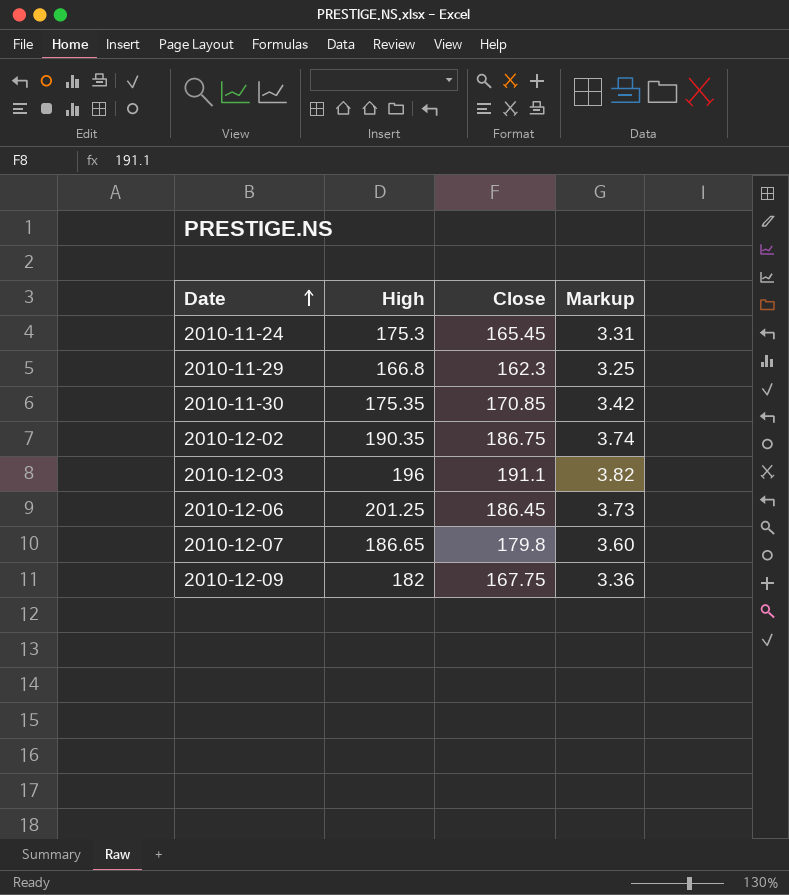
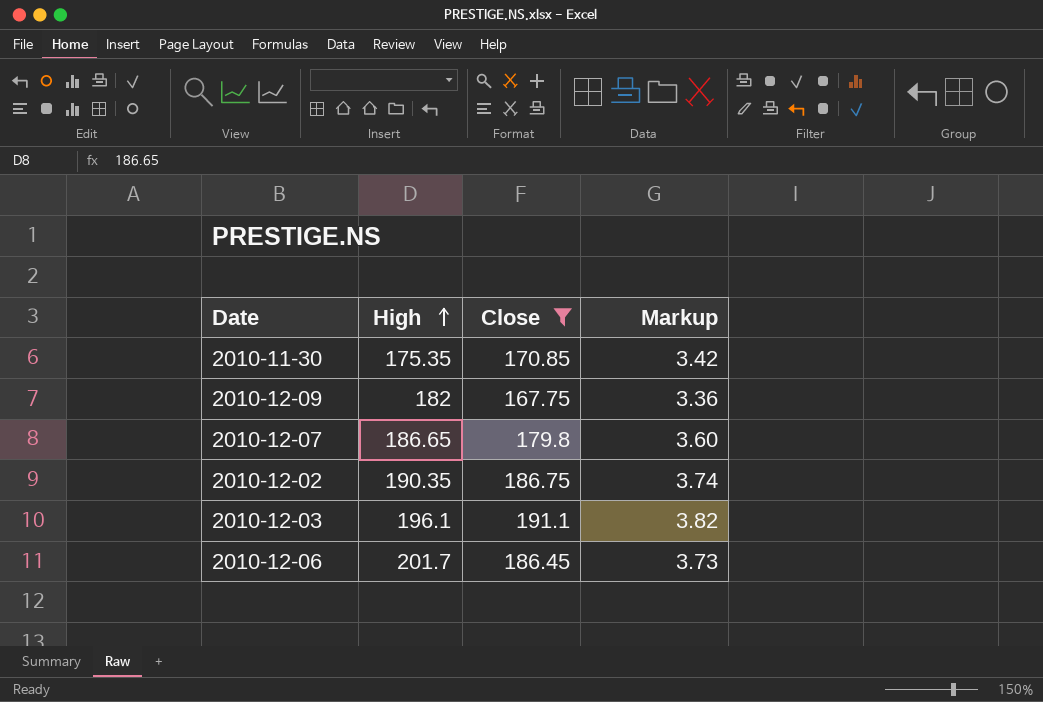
filter: none -> Close >= 167.75
row order: Date ascending -> High ascending
2010-12-03 | High: 196 -> 196.1
2010-12-06 | High: 201.25 -> 201.7

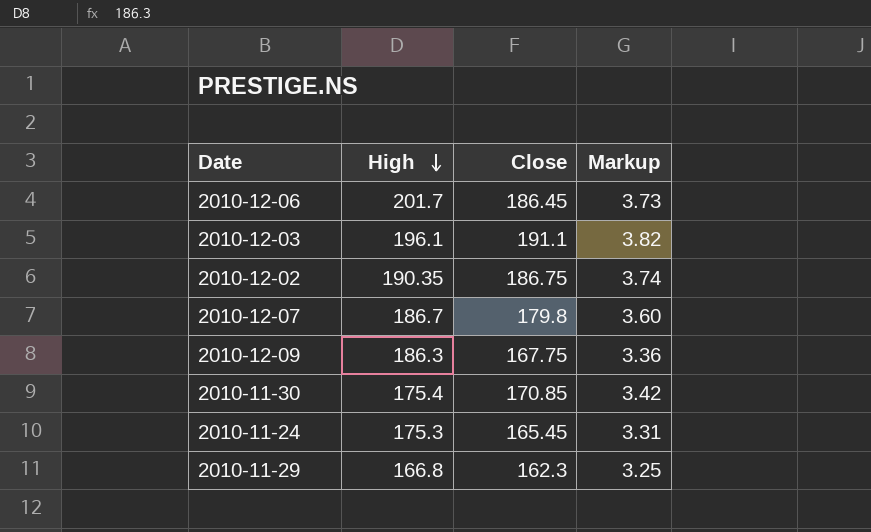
filter: Close >= 167.75 -> none
row order: High ascending -> High descending
2010-12-07 | High: 186.65 -> 186.7
2010-12-09 | High: 182 -> 186.3
2010-11-30 | High: 175.35 -> 175.4

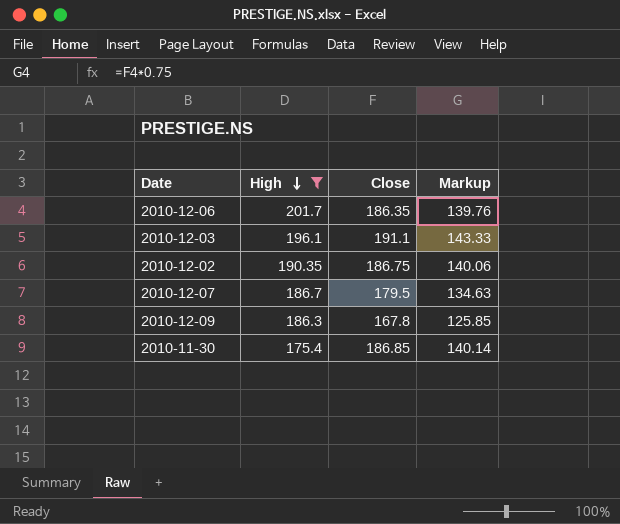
filter: none -> High >= 175.4
column Markup | formula: [Close] * 0.02 -> [Close] * 0.75
2010-12-06 | Close: 186.45 -> 186.35
2010-12-07 | Close: 179.8 -> 179.5
2010-12-09 | Close: 167.75 -> 167.8
2010-11-30 | Close: 170.85 -> 186.85

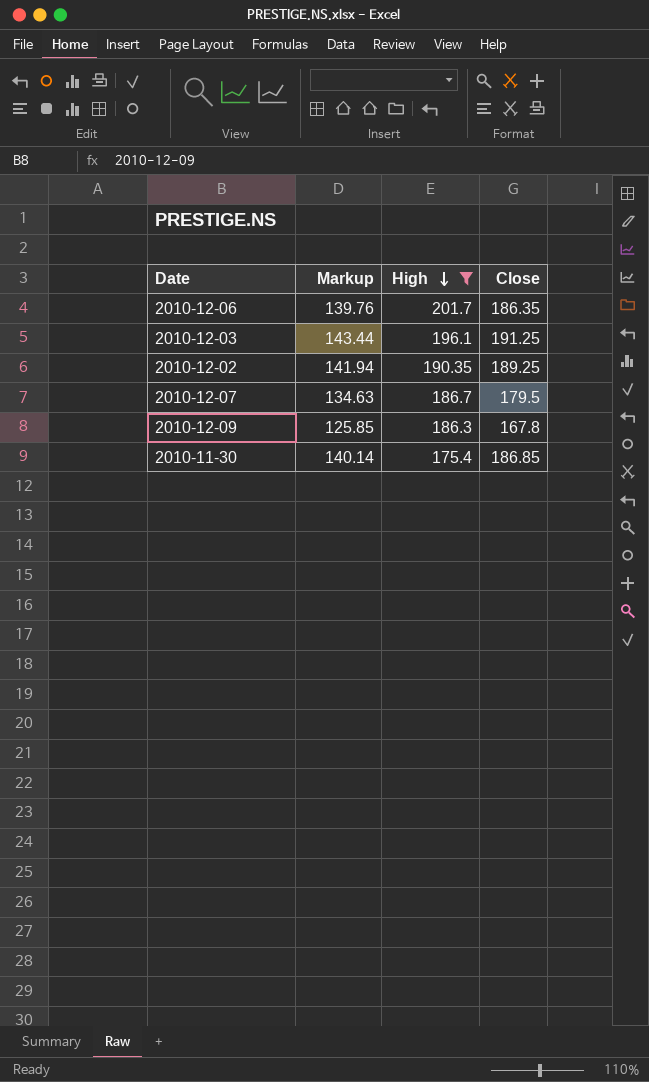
column Markup | position: 4 -> 2
2010-12-03 | Markup: 143.33 -> 143.44
2010-12-03 | Close: 191.1 -> 191.25
2010-12-02 | Markup: 140.06 -> 141.94
2010-12-02 | Close: 186.75 -> 189.25

